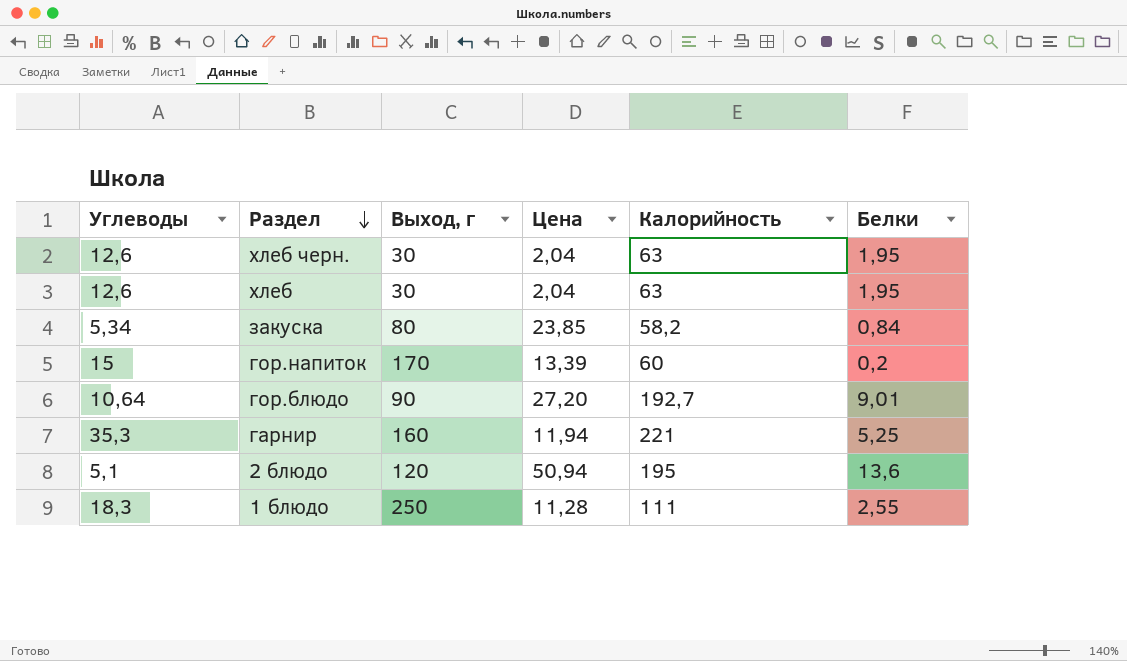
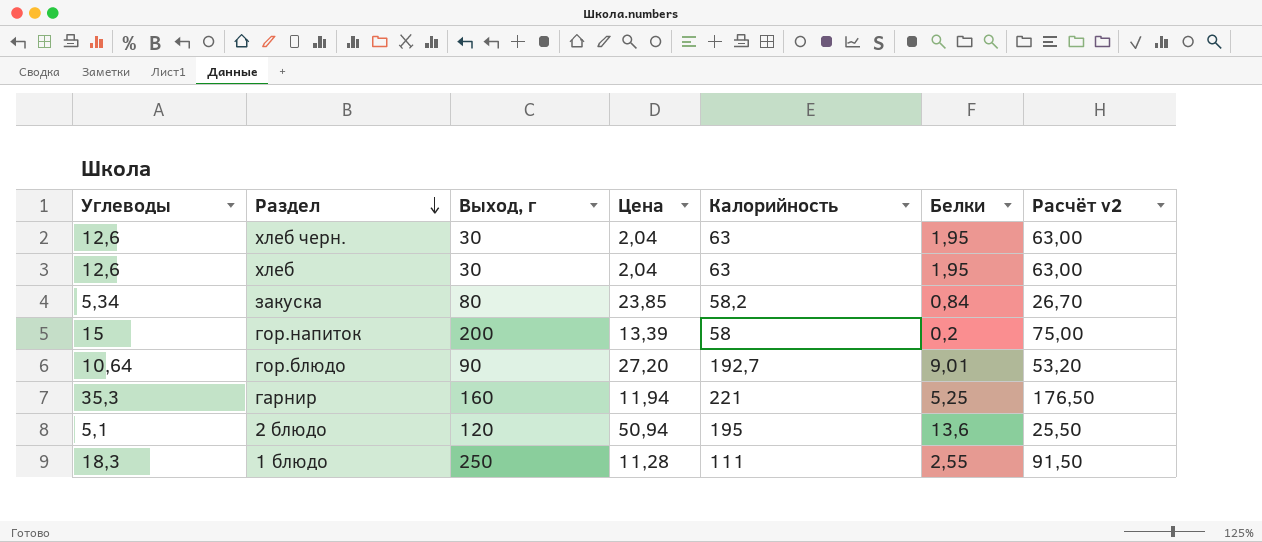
column Расчёт v2 | formula: none -> [Углеводы] * 5
гор.напиток | Выход, г: 170 -> 200
гор.напиток | Калорийность: 60 -> 58

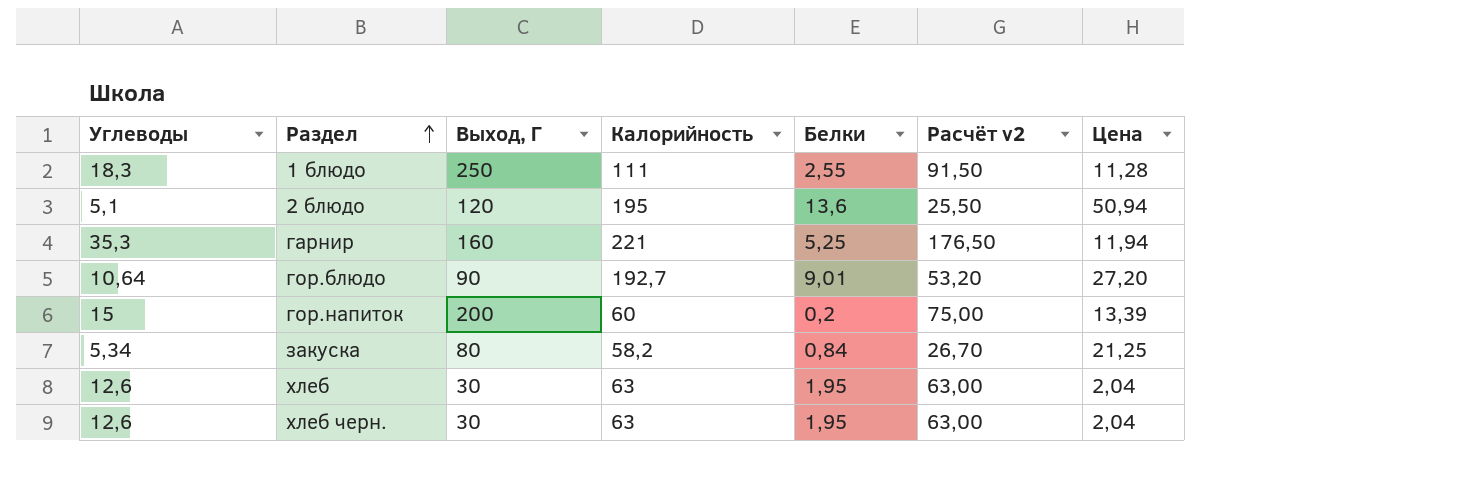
row order: Раздел descending -> Раздел ascending
column name: Выход, г -> Выход, Г
column Цена | position: 4 -> 7
гор.напиток | Калорийность: 58 -> 60
закуска | Цена: 23,85 -> 21,25

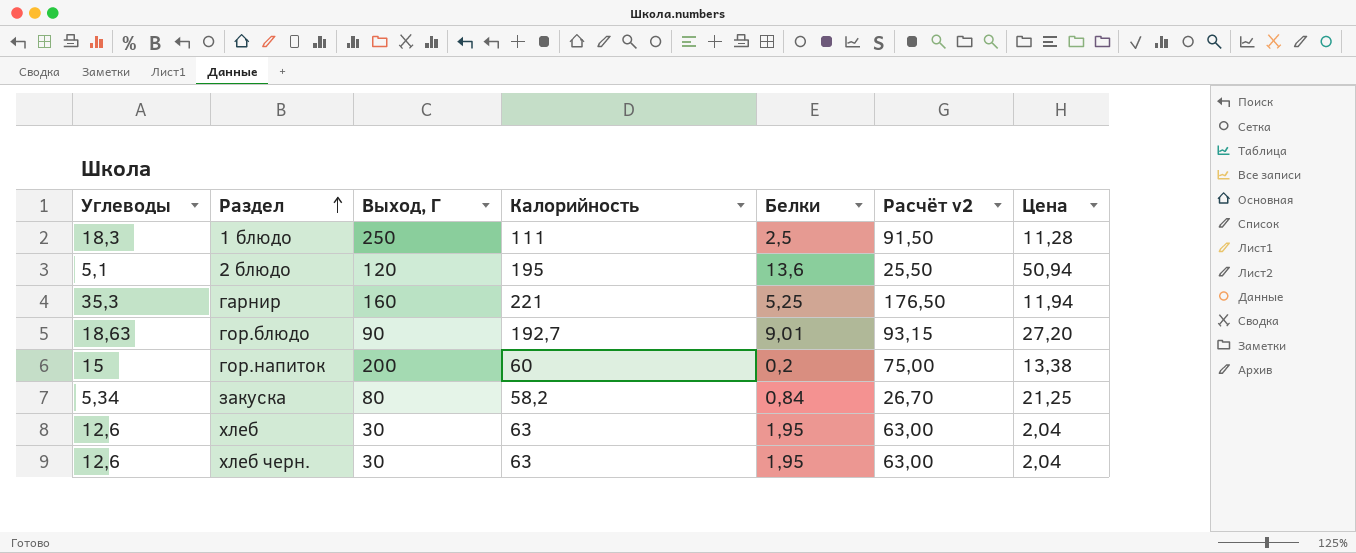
1 блюдо | Белки: 2,55 -> 2,5
гор.блюдо | Углеводы: 10,64 -> 18,63
гор.блюдо | Расчёт v2: 53,20 -> 93,15
гор.напиток | Цена: 13,39 -> 13,38

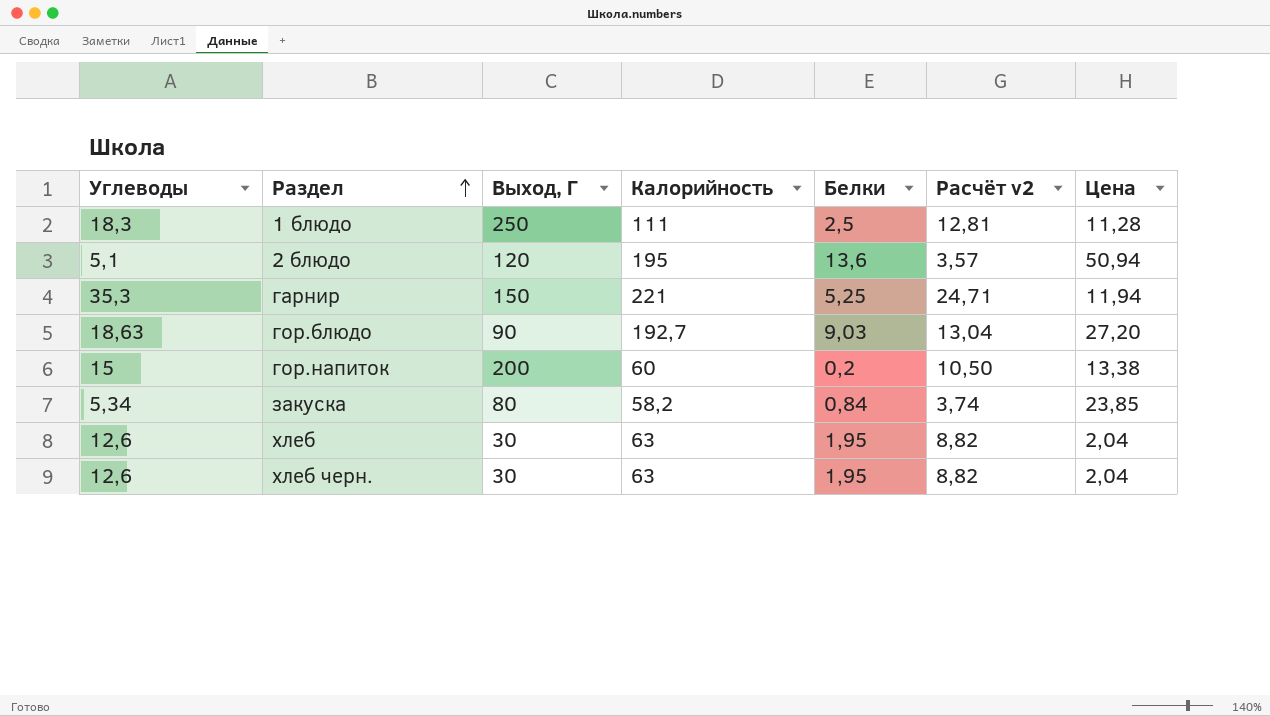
column Расчёт v2 | formula: [Углеводы] * 5 -> [Углеводы] * 0,7
гарнир | Выход, Г: 160 -> 150
гор.блюдо | Белки: 9,01 -> 9,03
закуска | Цена: 21,25 -> 23,85

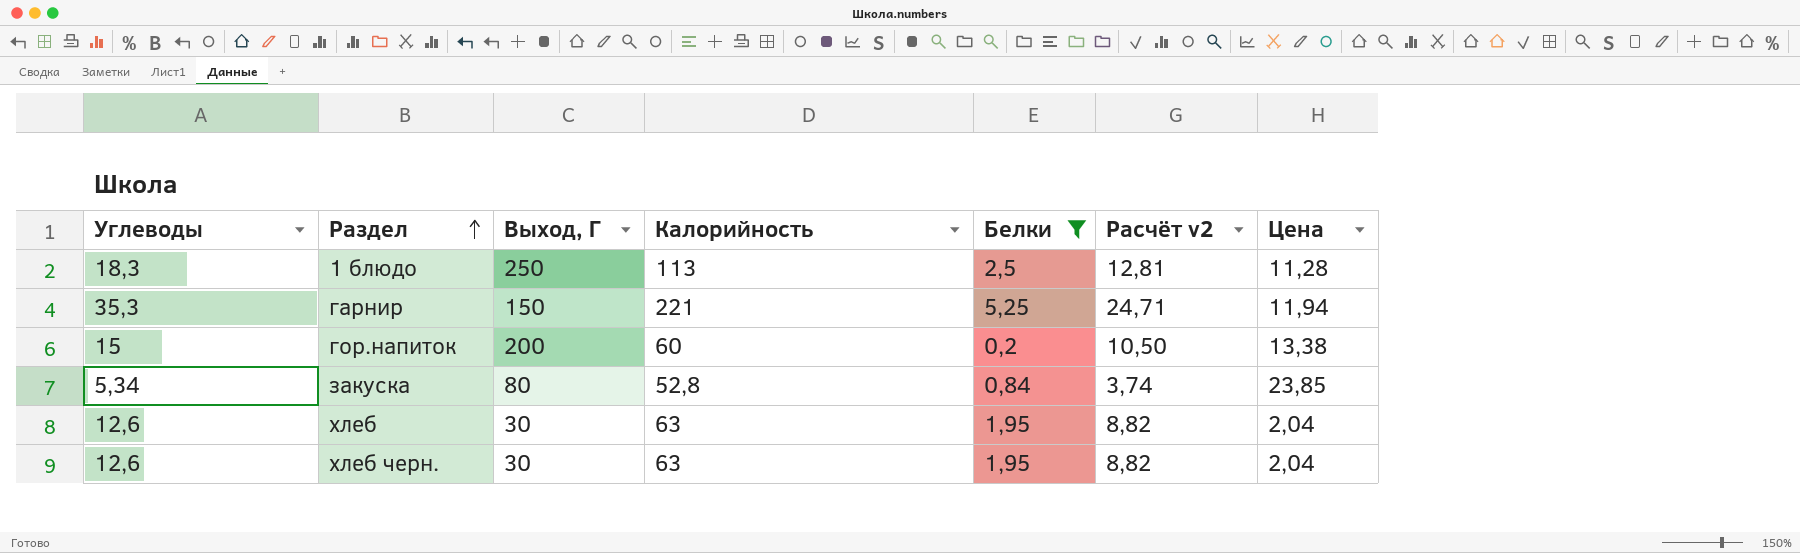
filter: none -> Белки <= 5,25
1 блюдо | Калорийность: 111 -> 113
закуска | Калорийность: 58,2 -> 52,8

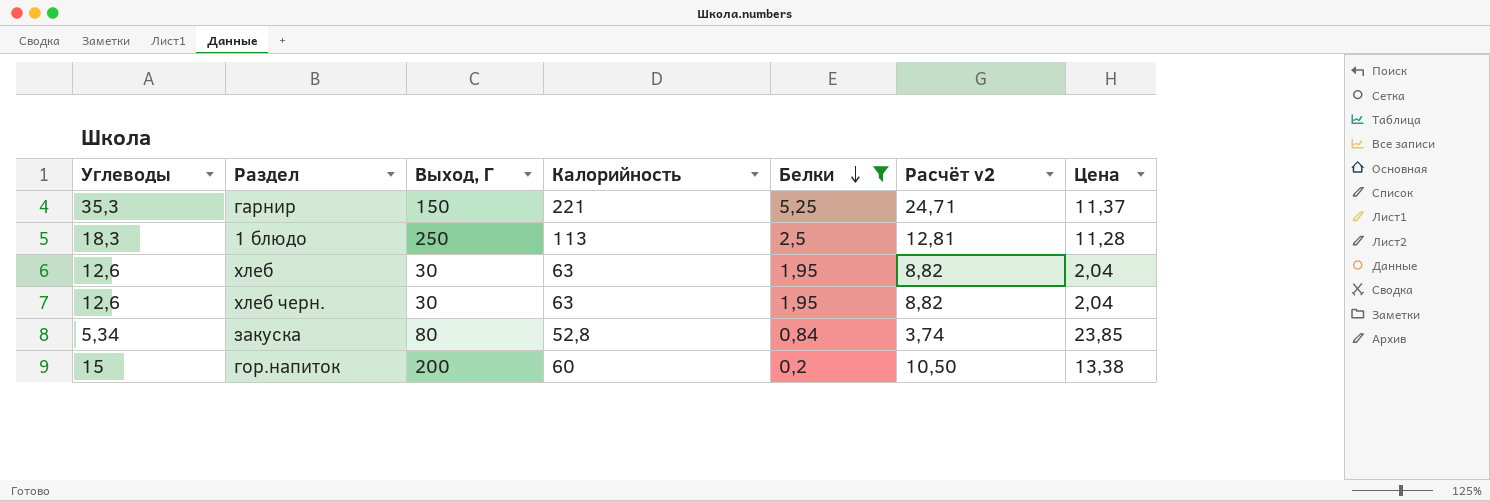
row order: Раздел ascending -> Белки descending
гарнир | Цена: 11,94 -> 11,37

